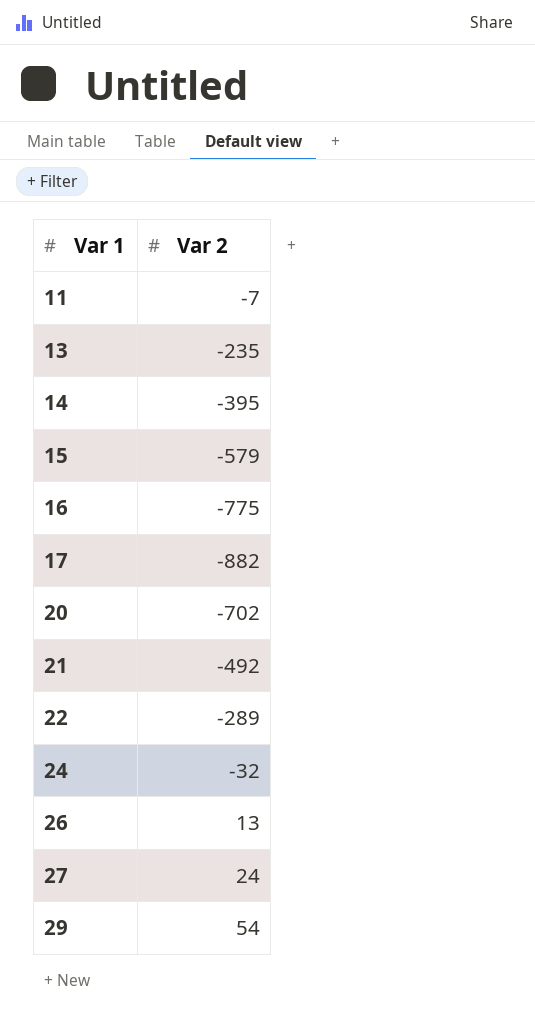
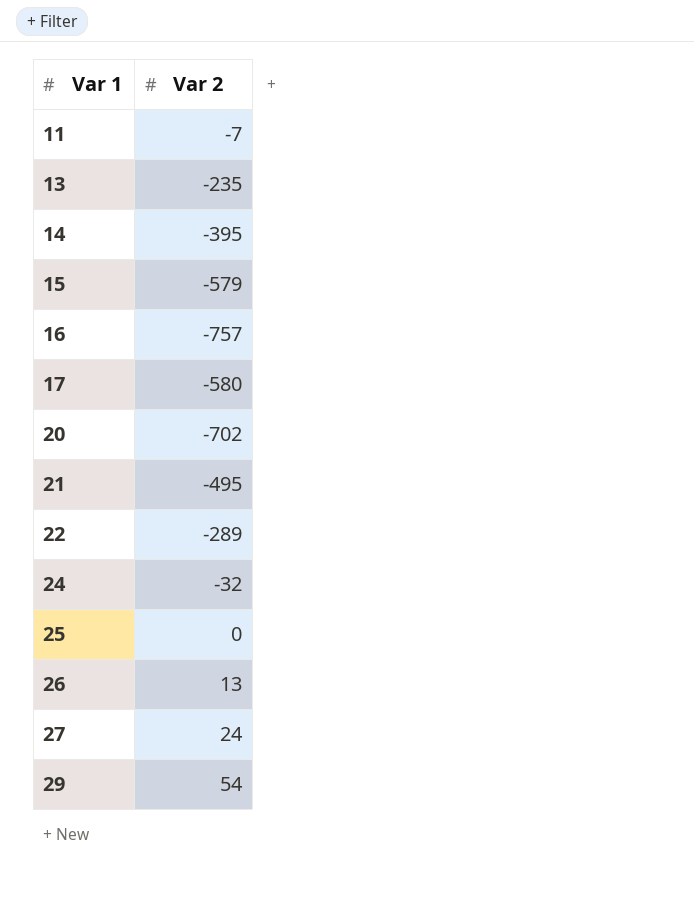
16 | Var 2: -775 -> -757
17 | Var 2: -882 -> -580
21 | Var 2: -492 -> -495
row 25: none -> 0

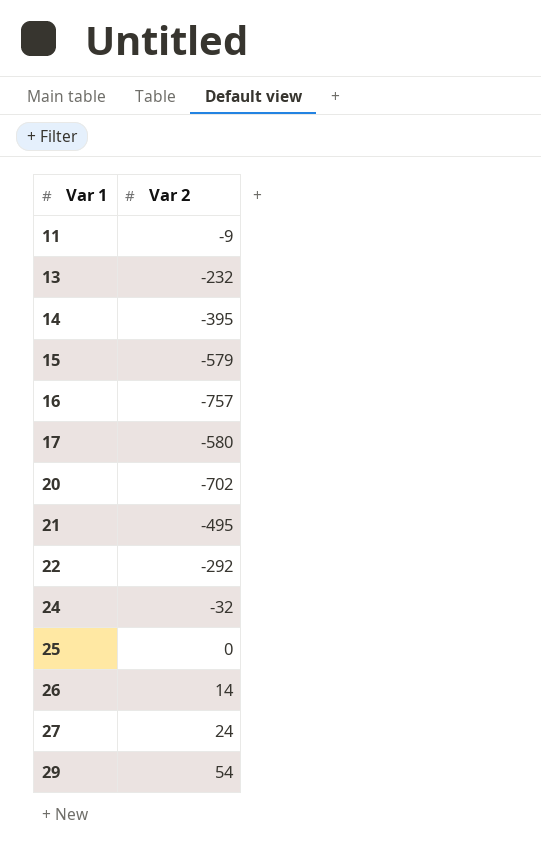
11 | Var 2: -7 -> -9
13 | Var 2: -235 -> -232
22 | Var 2: -289 -> -292
26 | Var 2: 13 -> 14

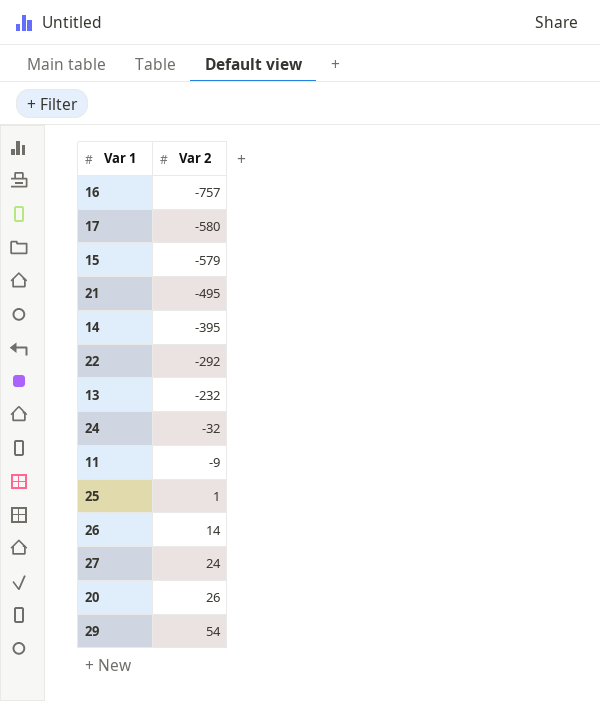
row order: Var 1 ascending -> Var 2 ascending
25 | Var 2: 0 -> 1
20 | Var 2: -702 -> 26

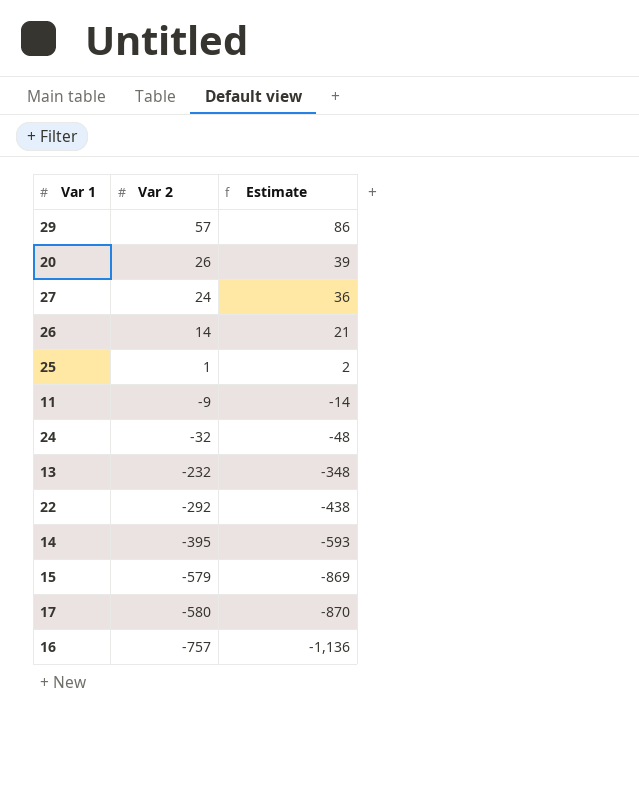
row order: Var 2 ascending -> Var 2 descending
column Estimate | formula: none -> [Var 2] * 1.5
row 21: -495 -> none
29 | Var 2: 54 -> 57

